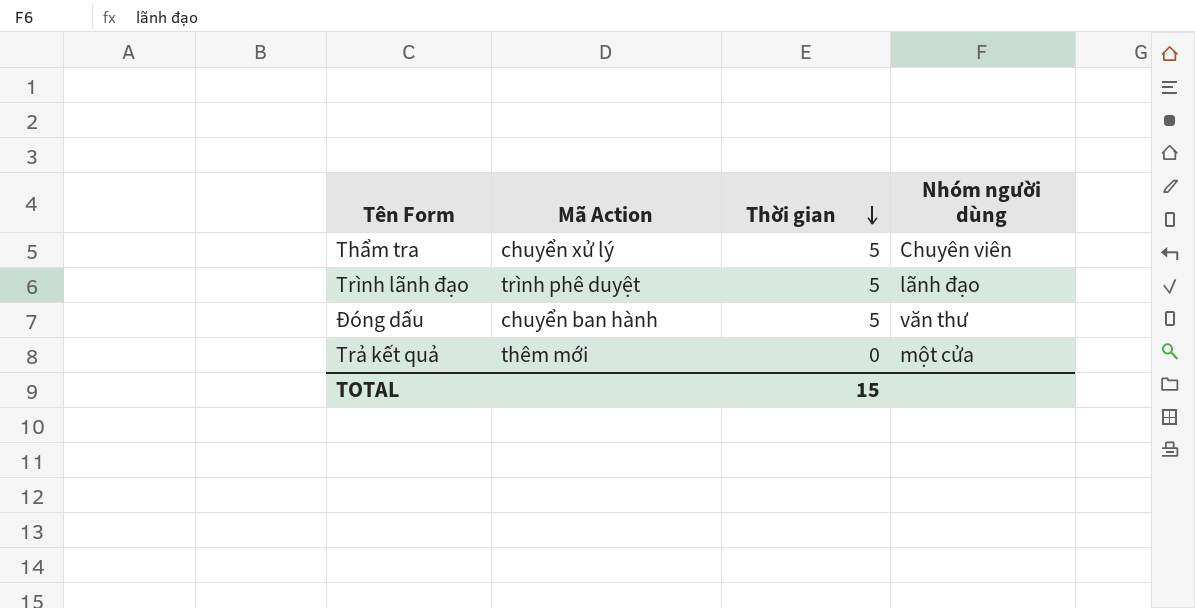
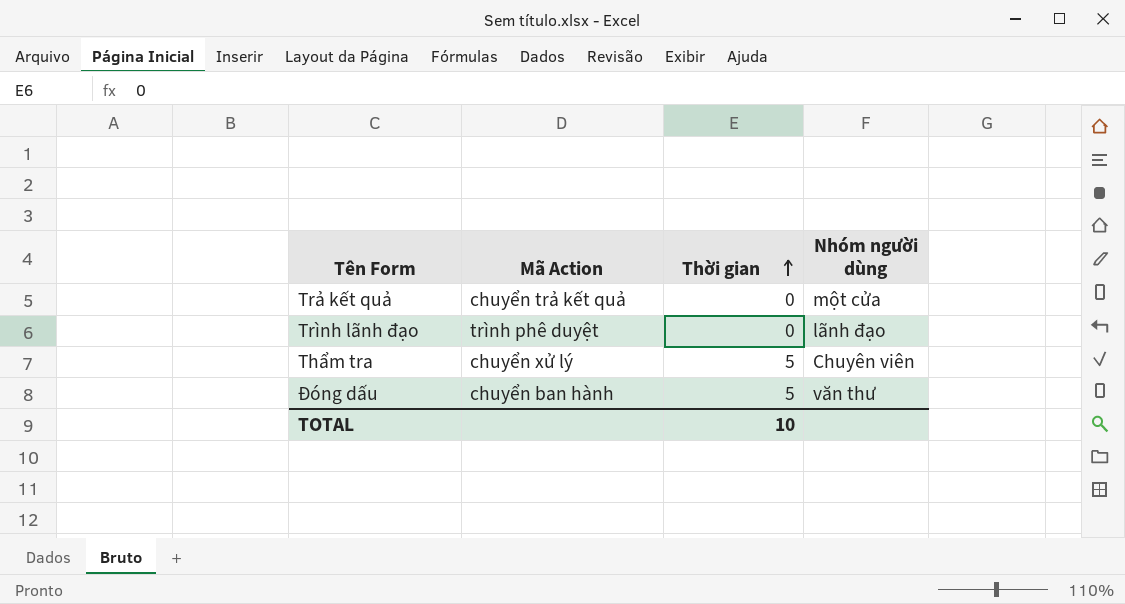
row order: Thời gian descending -> Thời gian ascending
Trả kết quả | Mã Action: thêm mới -> chuyển trả kết quả
Trình lãnh đạo | Thời gian: 5 -> 0
TOTAL | Thời gian: 15 -> 10

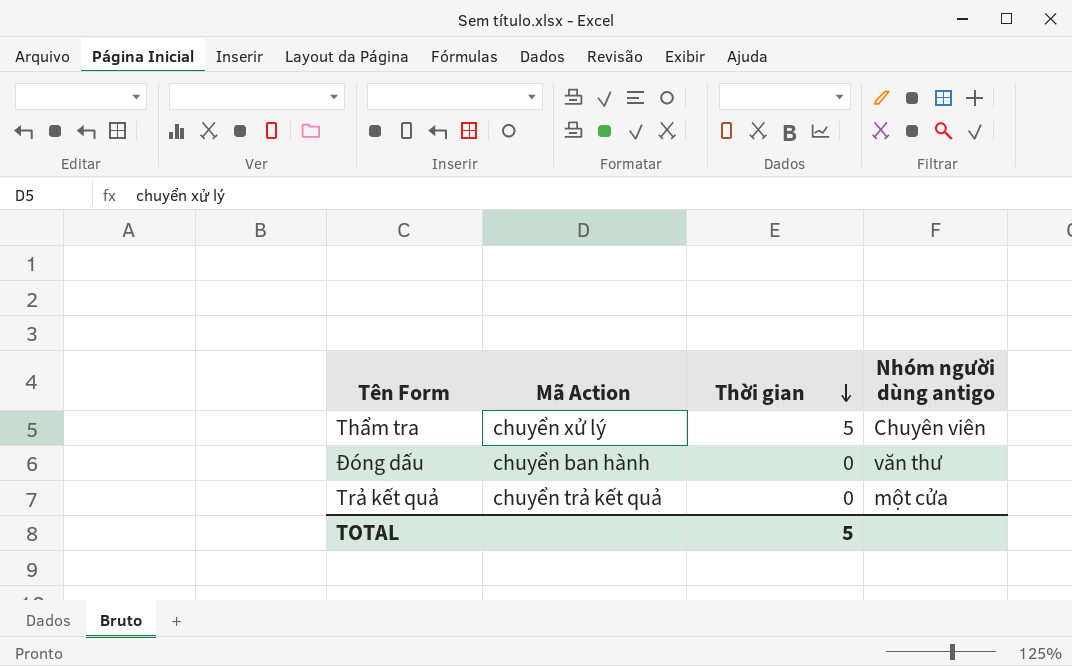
row order: Thời gian ascending -> Thời gian descending
column name: Nhóm người dùng -> Nhóm người dùng antigo
row Trình lãnh đạo: trình phê duyệt | 0 | lãnh đạo -> none
Đóng dấu | Thời gian: 5 -> 0
TOTAL | Thời gian: 10 -> 5

